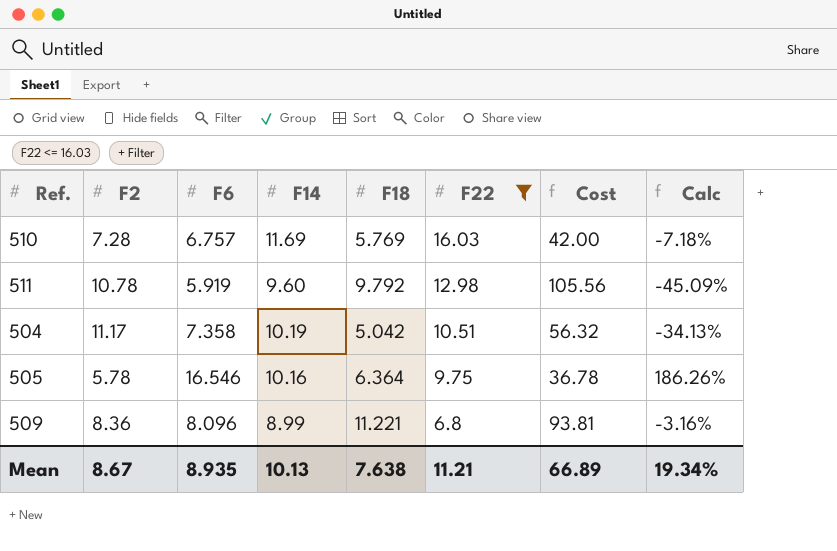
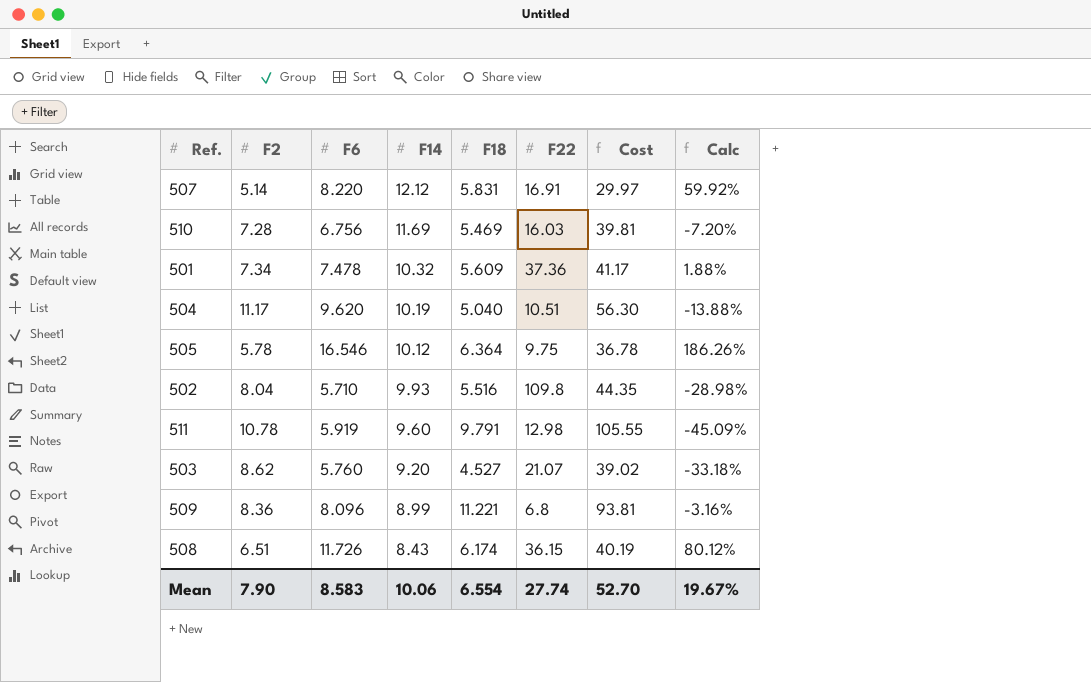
filter: F22 <= 16.03 -> none
row order: F22 descending -> F14 descending
510 | F6: 6.757 -> 6.756
510 | F18: 5.769 -> 5.469
510 | Cost: 42.00 -> 39.81
510 | Calc: -7.18% -> -7.20%
504 | F6: 7.358 -> 9.620
504 | F18: 5.042 -> 5.040
504 | Cost: 56.32 -> 56.30
504 | Calc: -34.13% -> -13.88%
505 | F14: 10.16 -> 10.12
511 | F18: 9.792 -> 9.791
511 | Cost: 105.56 -> 105.55
Mean | F2: 8.67 -> 7.90
Mean | F6: 8.935 -> 8.583
Mean | F14: 10.13 -> 10.06
Mean | F18: 7.638 -> 6.554
Mean | F22: 11.21 -> 27.74
Mean | Cost: 66.89 -> 52.70
Mean | Calc: 19.34% -> 19.67%

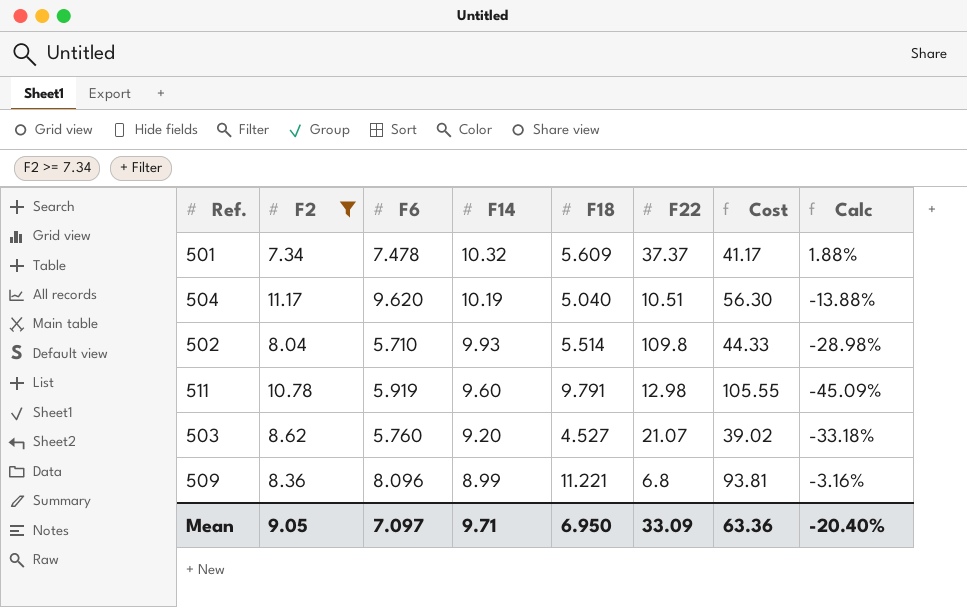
filter: none -> F2 >= 7.34
501 | F22: 37.36 -> 37.37
502 | F18: 5.516 -> 5.514
502 | Cost: 44.35 -> 44.33
Mean | F2: 7.90 -> 9.05
Mean | F6: 8.583 -> 7.097
Mean | F14: 10.06 -> 9.71
Mean | F18: 6.554 -> 6.950
Mean | F22: 27.74 -> 33.09
Mean | Cost: 52.70 -> 63.36
Mean | Calc: 19.67% -> -20.40%

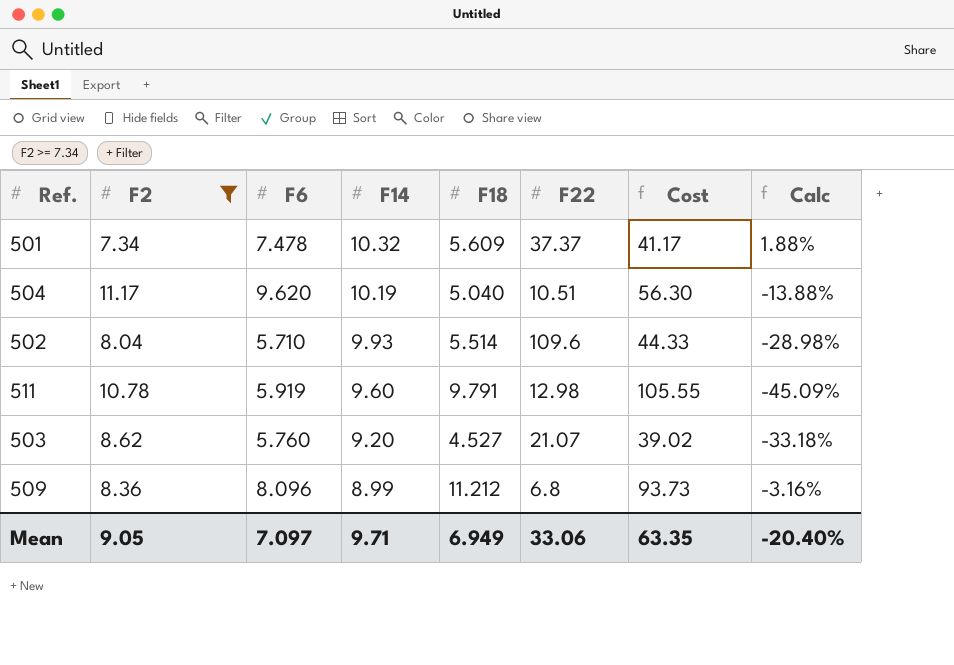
502 | F22: 109.8 -> 109.6
509 | F18: 11.221 -> 11.212
509 | Cost: 93.81 -> 93.73
Mean | F18: 6.950 -> 6.949
Mean | F22: 33.09 -> 33.06
Mean | Cost: 63.36 -> 63.35

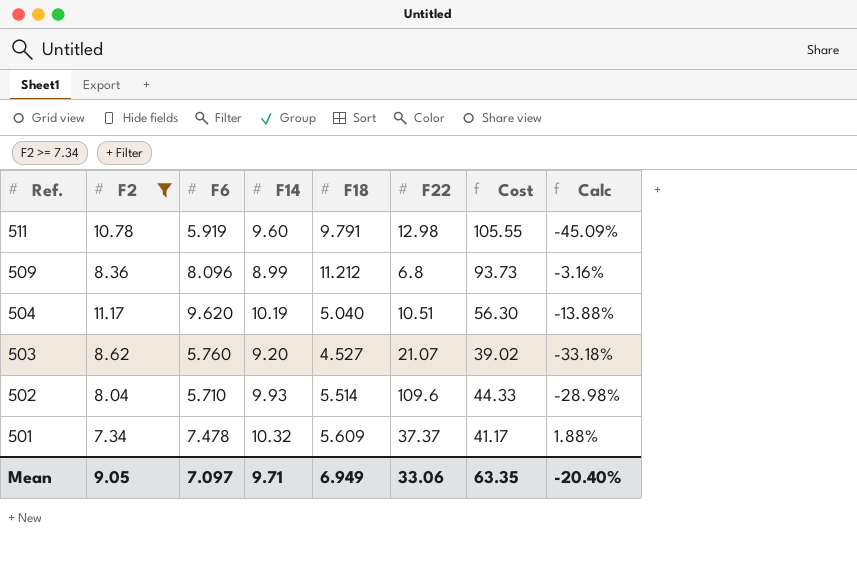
row order: F14 descending -> Ref. descending

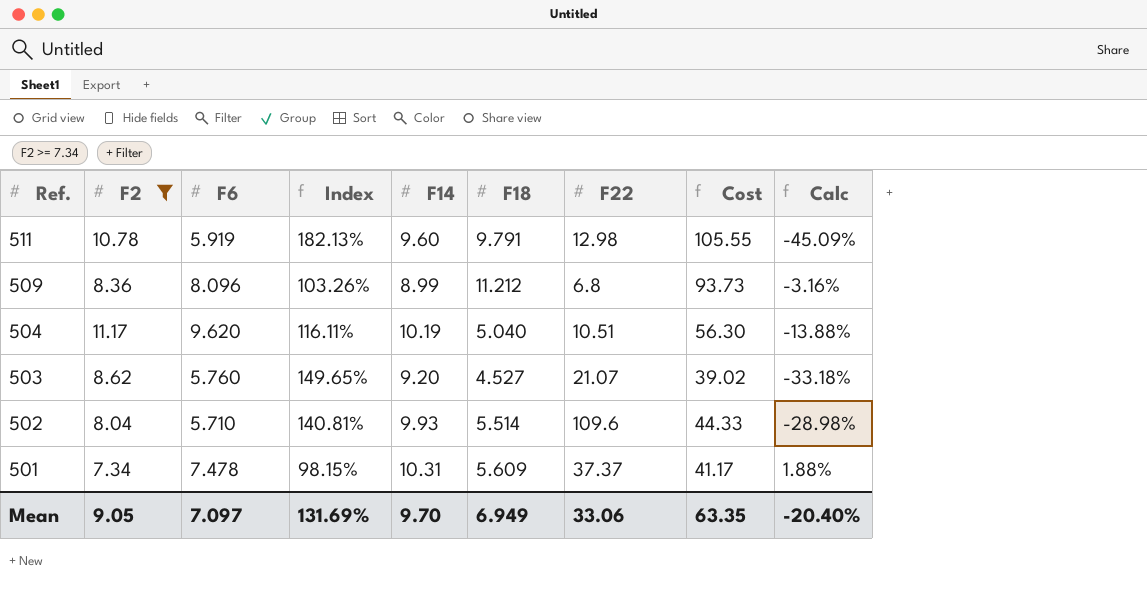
column Index | formula: none -> [F2] / [F6]
501 | F14: 10.32 -> 10.31
Mean | F14: 9.71 -> 9.70

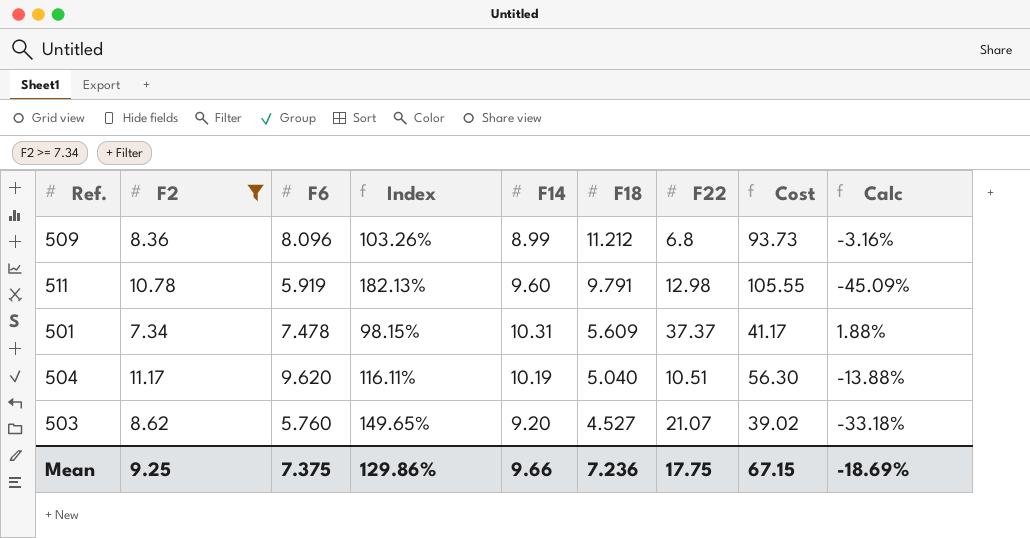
row order: Ref. descending -> F18 descending
row 502: 8.04 | 5.710 | 140.81% | 9.93 | 5.514 | 109.6 | 44.33 | -28.98% -> none
Mean | F2: 9.05 -> 9.25
Mean | F6: 7.097 -> 7.375
Mean | Index: 131.69% -> 129.86%
Mean | F14: 9.70 -> 9.66
Mean | F18: 6.949 -> 7.236
Mean | F22: 33.06 -> 17.75
Mean | Cost: 63.35 -> 67.15
Mean | Calc: -20.40% -> -18.69%

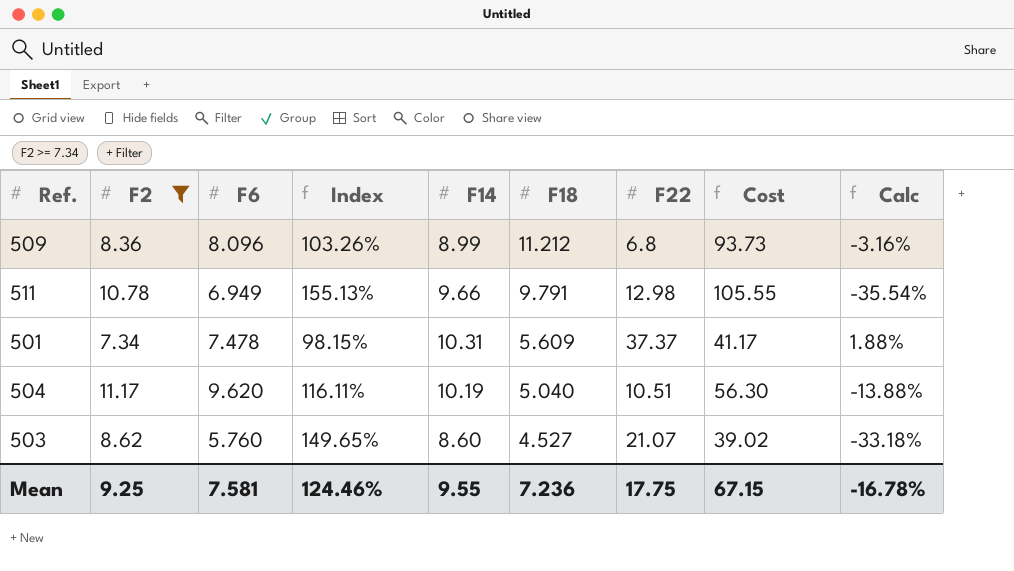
511 | F6: 5.919 -> 6.949
511 | Index: 182.13% -> 155.13%
511 | F14: 9.60 -> 9.66
511 | Calc: -45.09% -> -35.54%
503 | F14: 9.20 -> 8.60
Mean | F6: 7.375 -> 7.581
Mean | Index: 129.86% -> 124.46%
Mean | F14: 9.66 -> 9.55
Mean | Calc: -18.69% -> -16.78%

